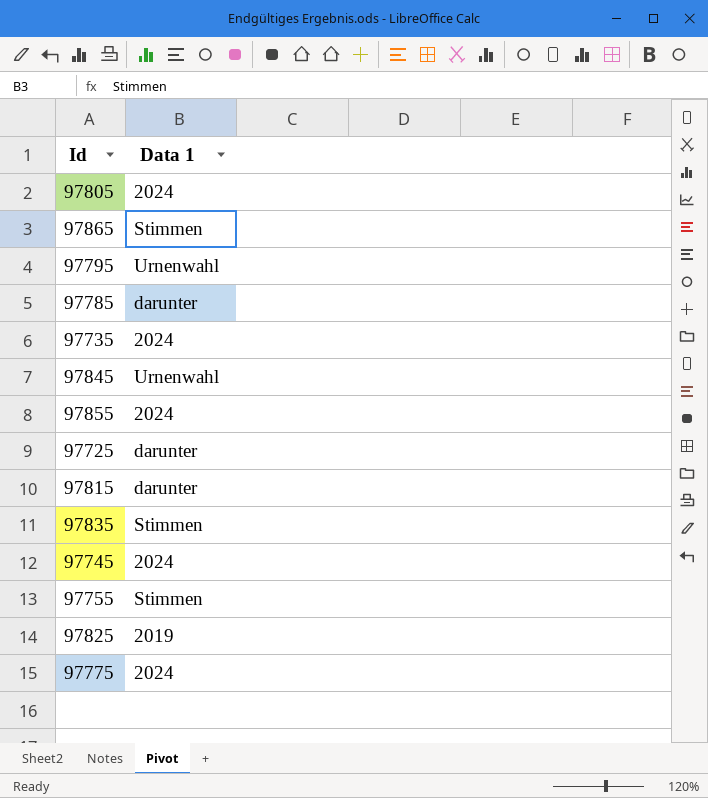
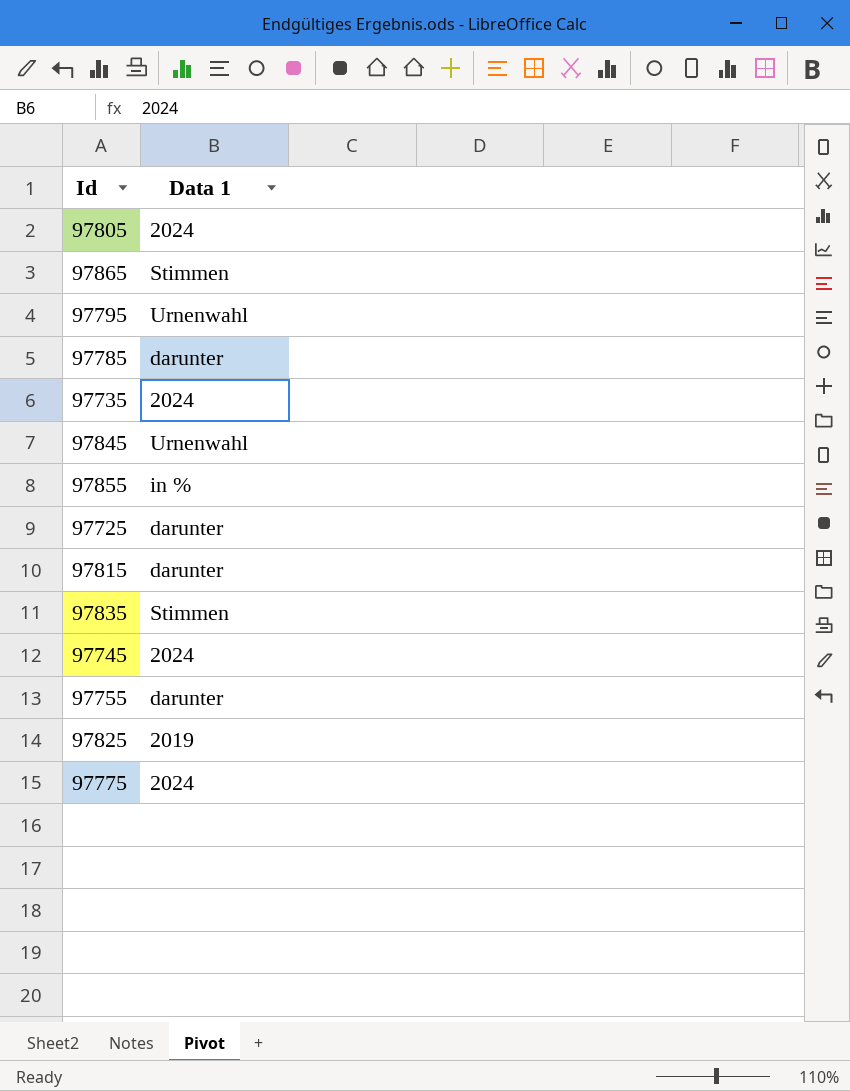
97855 | Data 1: 2024 -> in %
97755 | Data 1: Stimmen -> darunter

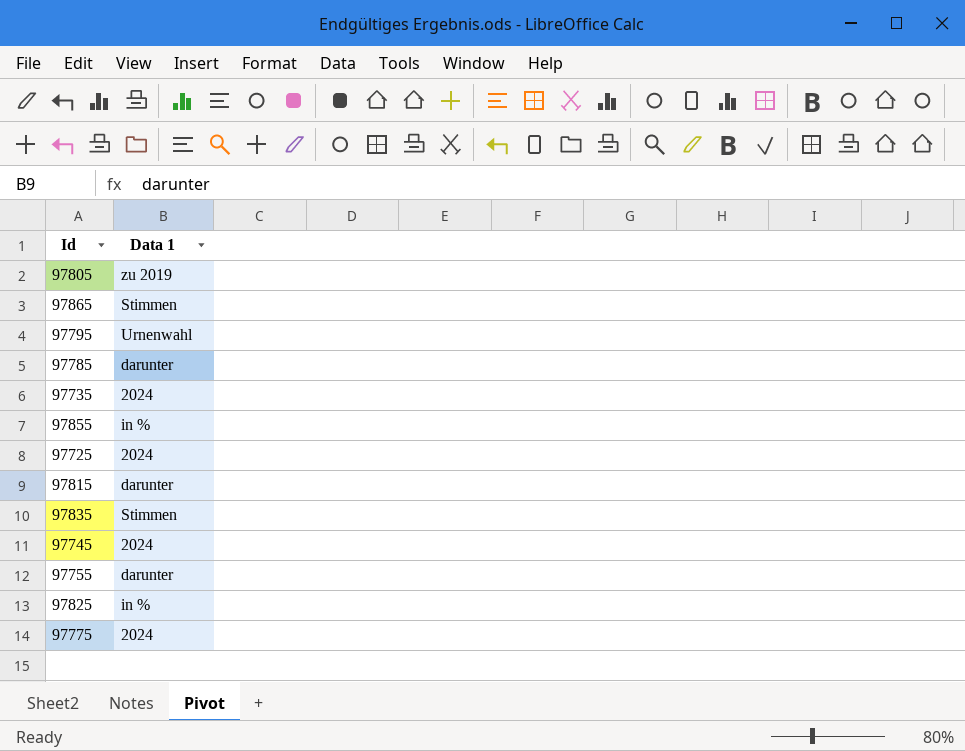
row 97845: Urnenwahl -> none
97805 | Data 1: 2024 -> zu 2019
97725 | Data 1: darunter -> 2024
97825 | Data 1: 2019 -> in %

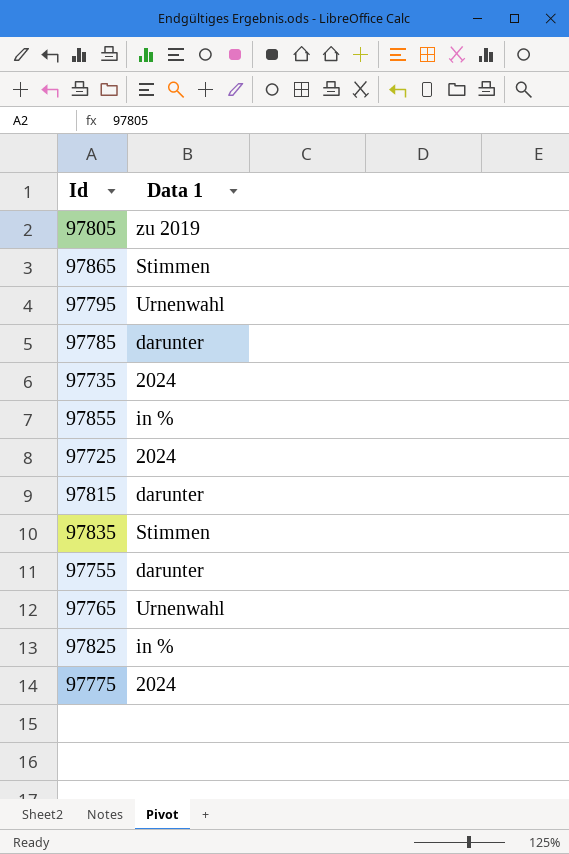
row 97745: 2024 -> none
row 97765: none -> Urnenwahl

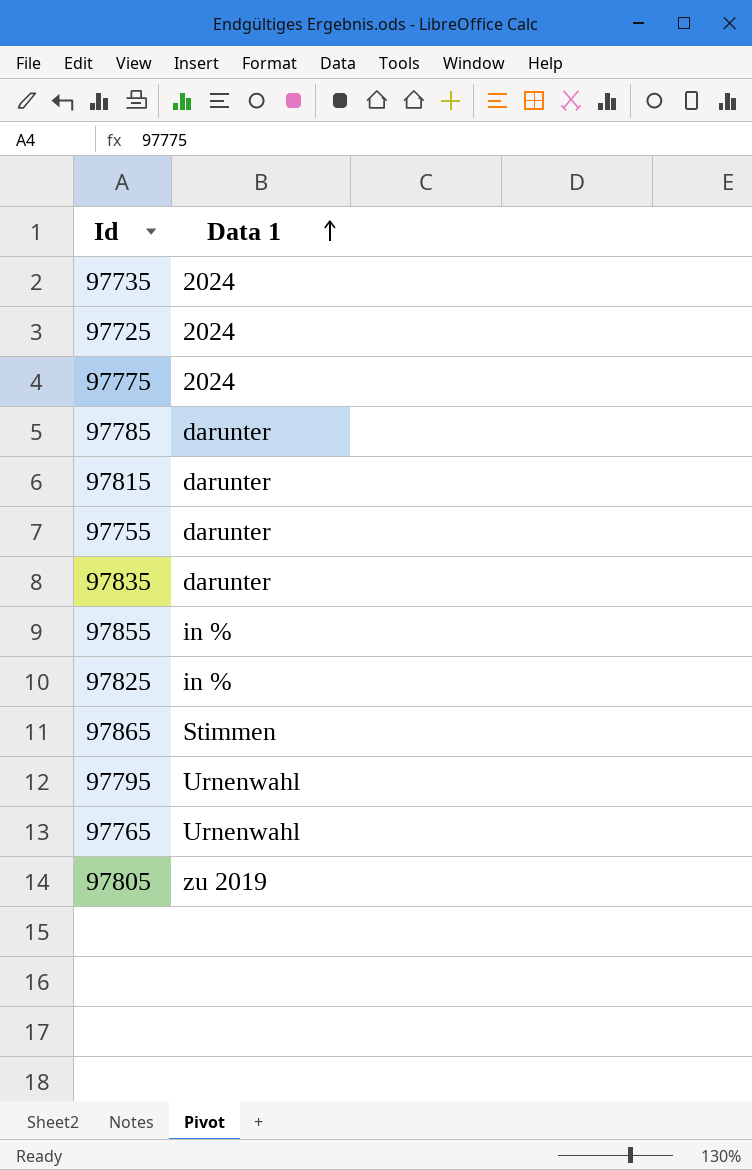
row order: none -> Data 1 ascending
97835 | Data 1: Stimmen -> darunter

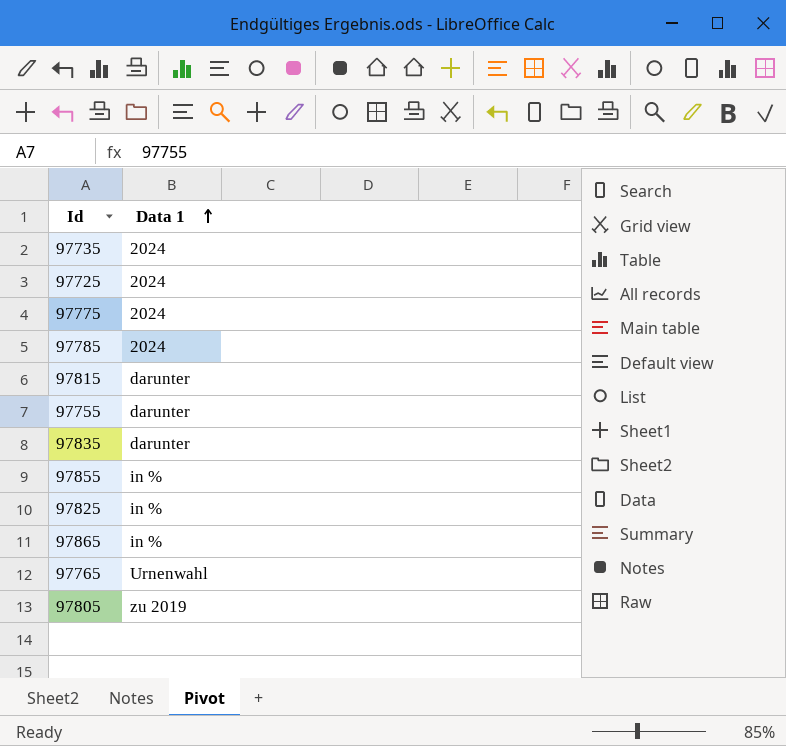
row 97795: Urnenwahl -> none
97785 | Data 1: darunter -> 2024
97865 | Data 1: Stimmen -> in %

